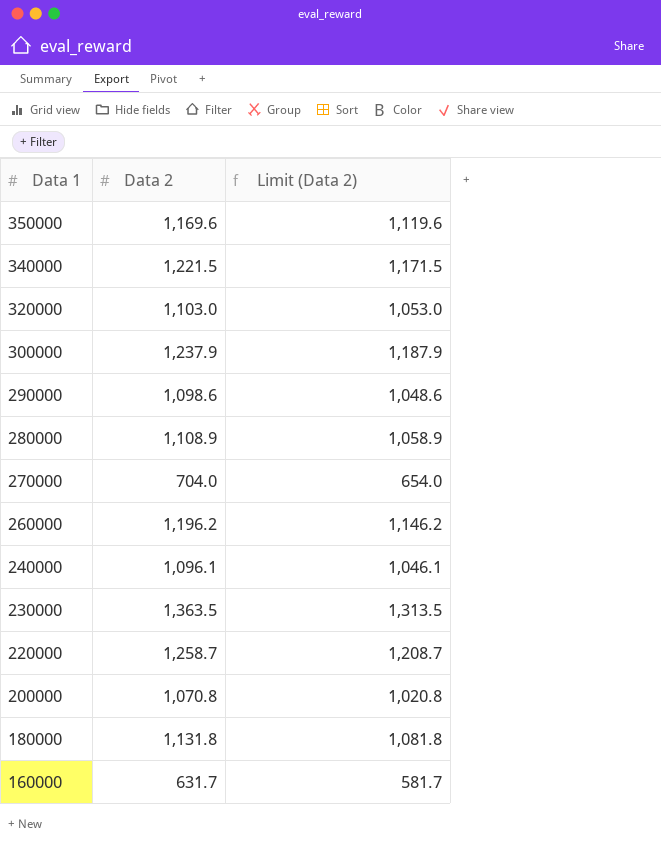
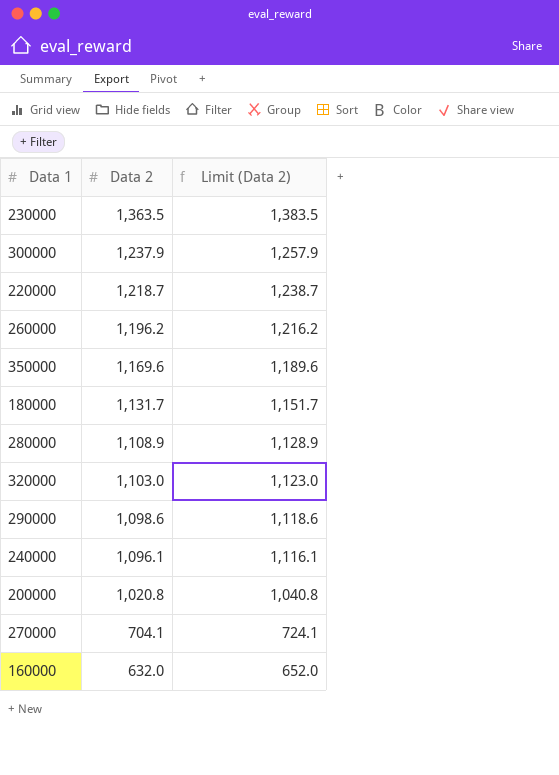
row order: Data 1 descending -> Data 2 descending
column Limit (Data 2) | formula: [Data 2] - 50 -> [Data 2] + 20
row 340000: 1,221.5 | 1,171.5 -> none
220000 | Data 2: 1,258.7 -> 1,218.7
180000 | Data 2: 1,131.8 -> 1,131.7
200000 | Data 2: 1,070.8 -> 1,020.8
270000 | Data 2: 704.0 -> 704.1
160000 | Data 2: 631.7 -> 632.0

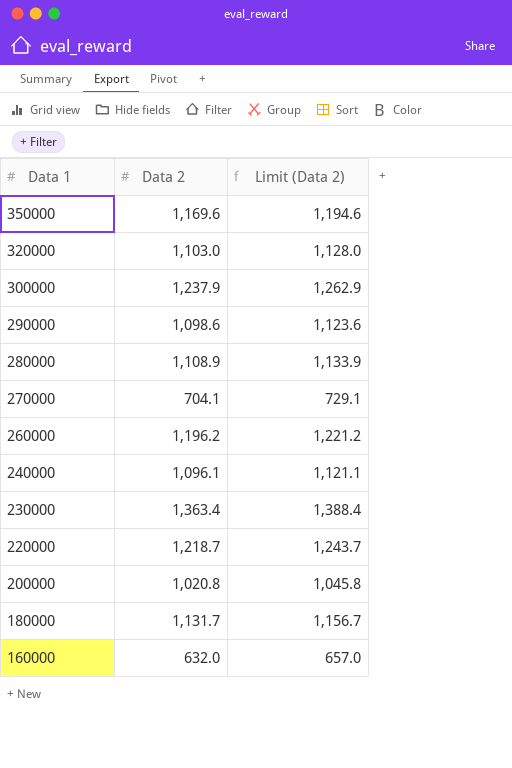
row order: Data 2 descending -> Data 1 descending
column Limit (Data 2) | formula: [Data 2] + 20 -> [Data 2] + 25
230000 | Data 2: 1,363.5 -> 1,363.4

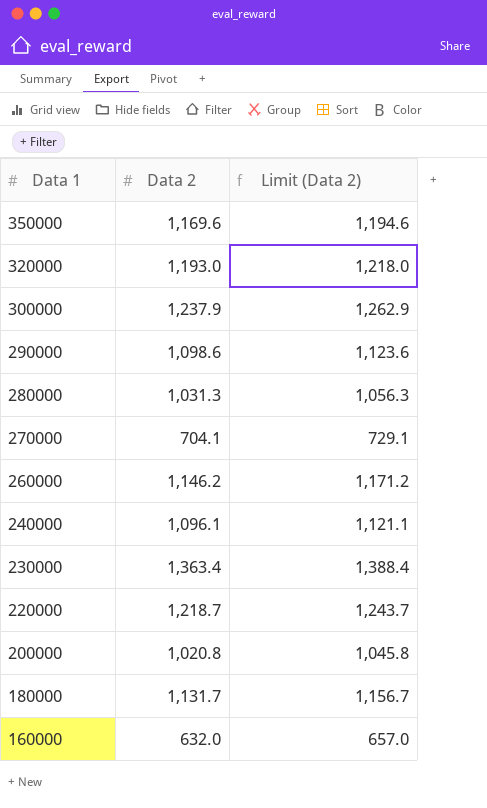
320000 | Data 2: 1,103.0 -> 1,193.0
320000 | Limit (Data 2): 1,128.0 -> 1,218.0
280000 | Data 2: 1,108.9 -> 1,031.3
280000 | Limit (Data 2): 1,133.9 -> 1,056.3
260000 | Data 2: 1,196.2 -> 1,146.2
260000 | Limit (Data 2): 1,221.2 -> 1,171.2

